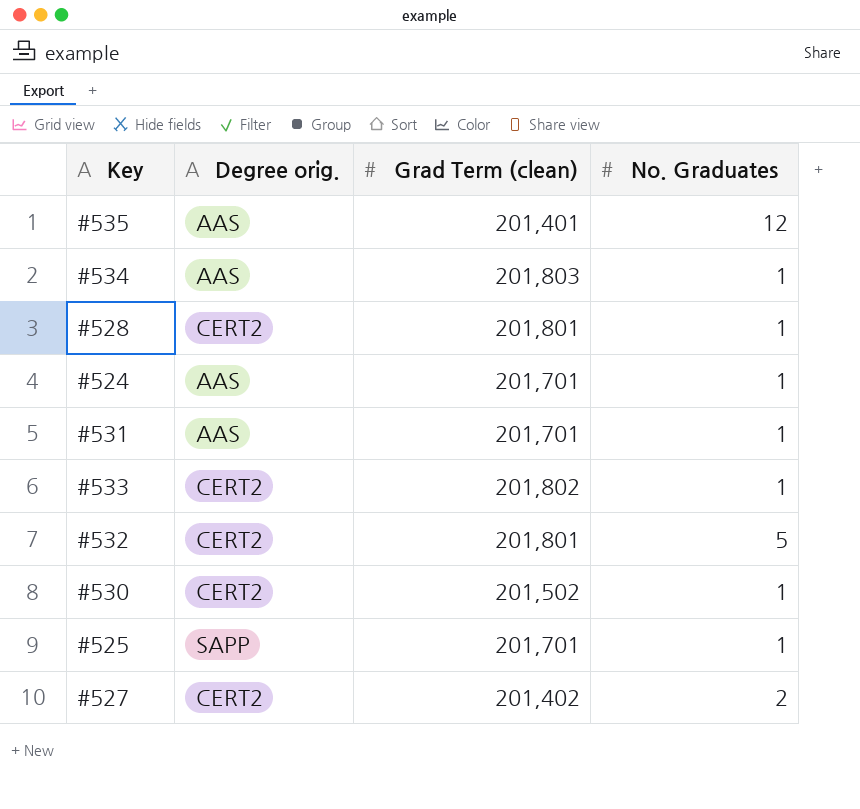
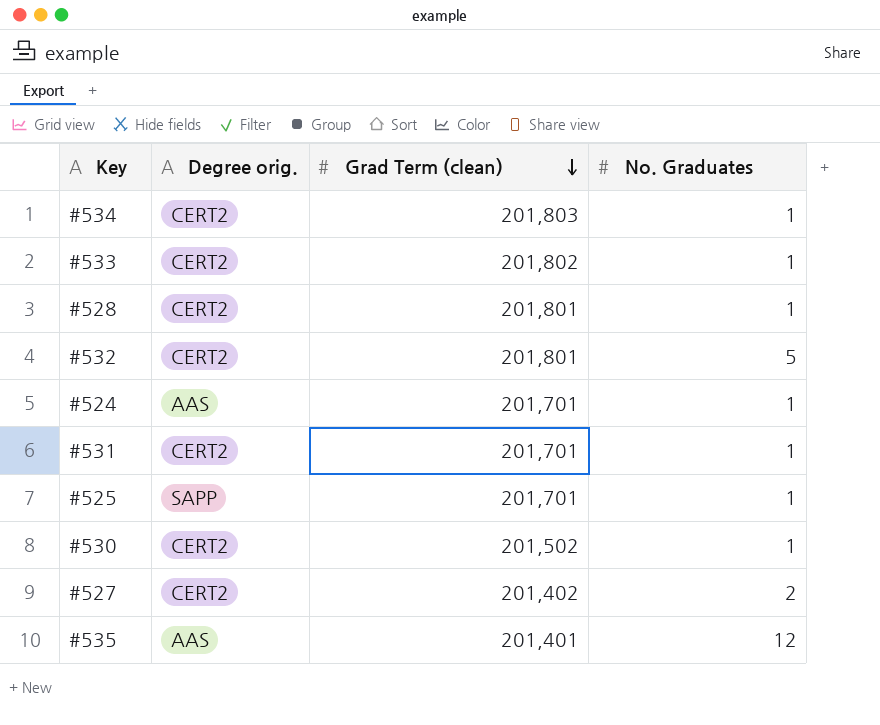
row order: none -> Grad Term (clean) descending
#534 | Degree orig.: AAS -> CERT2
#531 | Degree orig.: AAS -> CERT2

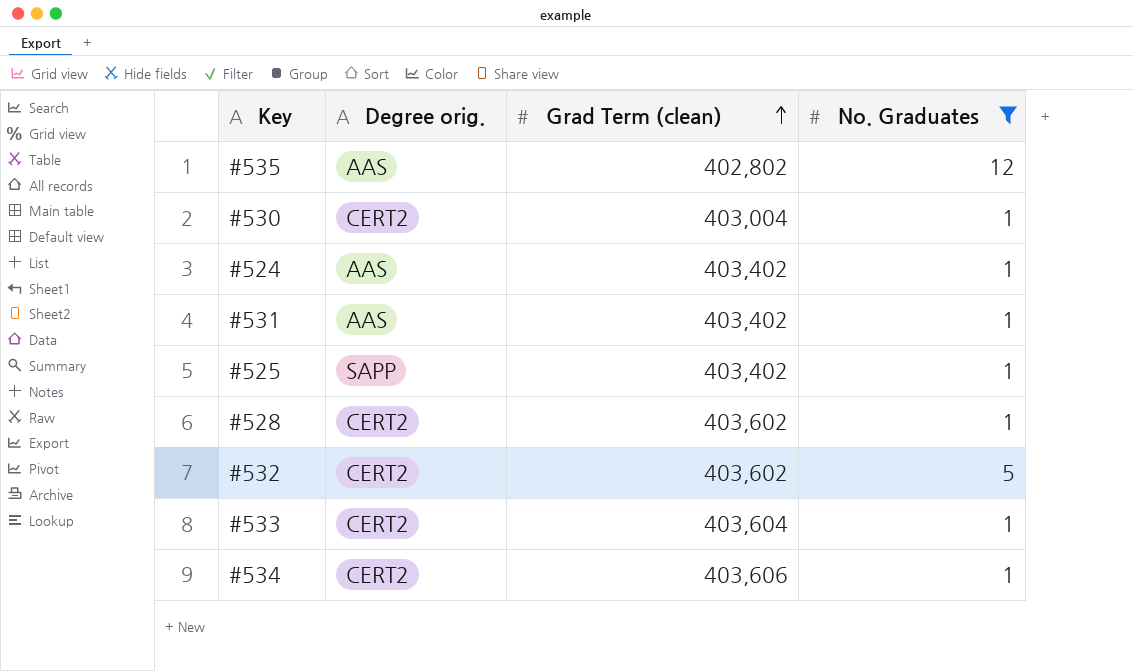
filter: none -> No. Graduates != 2
row order: Grad Term (clean) descending -> Grad Term (clean) ascending
#535 | Grad Term (clean): 201,401 -> 402,802
#530 | Grad Term (clean): 201,502 -> 403,004
#524 | Grad Term (clean): 201,701 -> 403,402
#531 | Degree orig.: CERT2 -> AAS
#531 | Grad Term (clean): 201,701 -> 403,402
#525 | Grad Term (clean): 201,701 -> 403,402
#528 | Grad Term (clean): 201,801 -> 403,602
#532 | Grad Term (clean): 201,801 -> 403,602
#533 | Grad Term (clean): 201,802 -> 403,604
#534 | Grad Term (clean): 201,803 -> 403,606

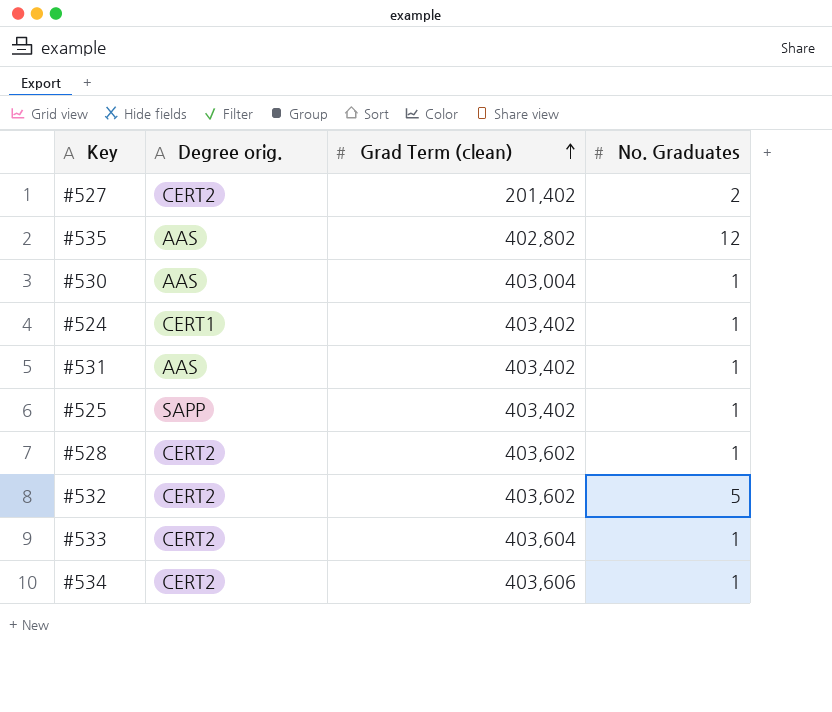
filter: No. Graduates != 2 -> none
#530 | Degree orig.: CERT2 -> AAS
#524 | Degree orig.: AAS -> CERT1

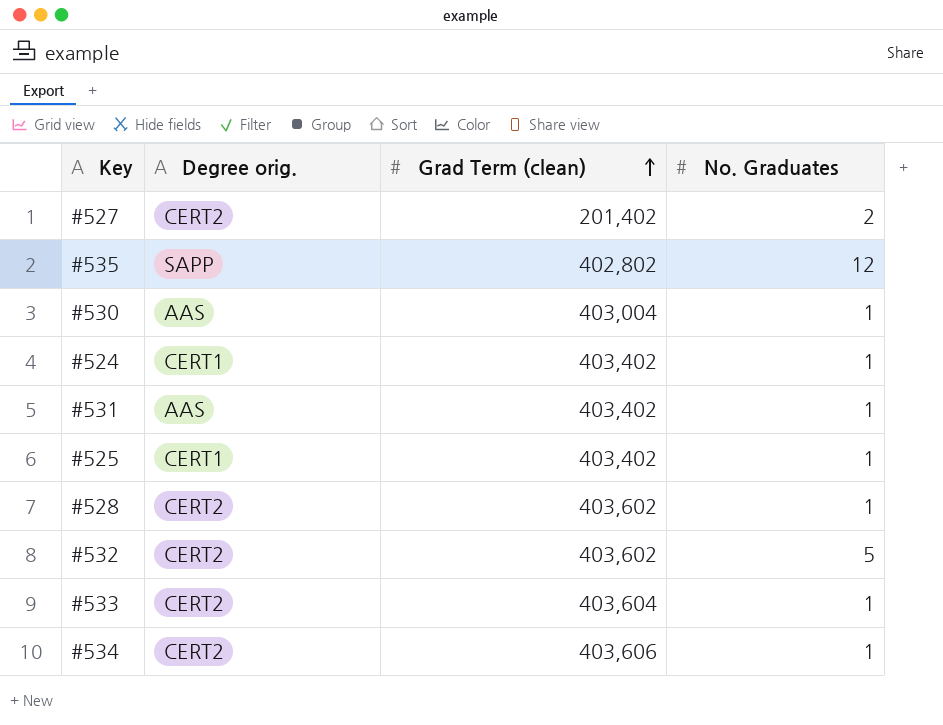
#535 | Degree orig.: AAS -> SAPP
#525 | Degree orig.: SAPP -> CERT1

